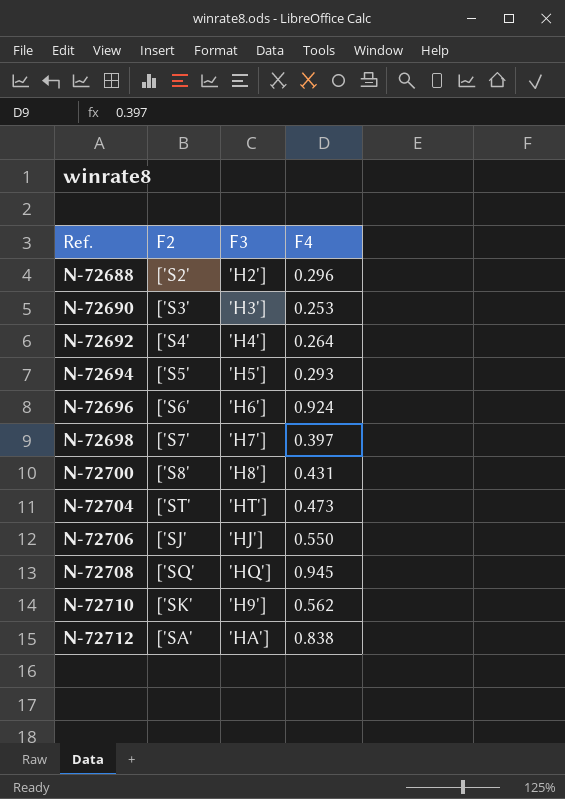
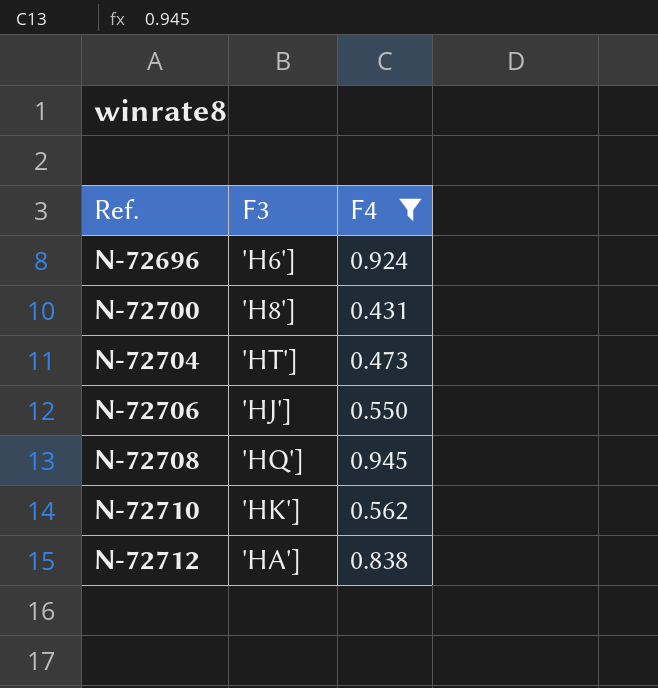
filter: none -> F4 >= 0.431
column F2 | position: 2 -> none
N-72710 | F3: 'H9'] -> 'HK']

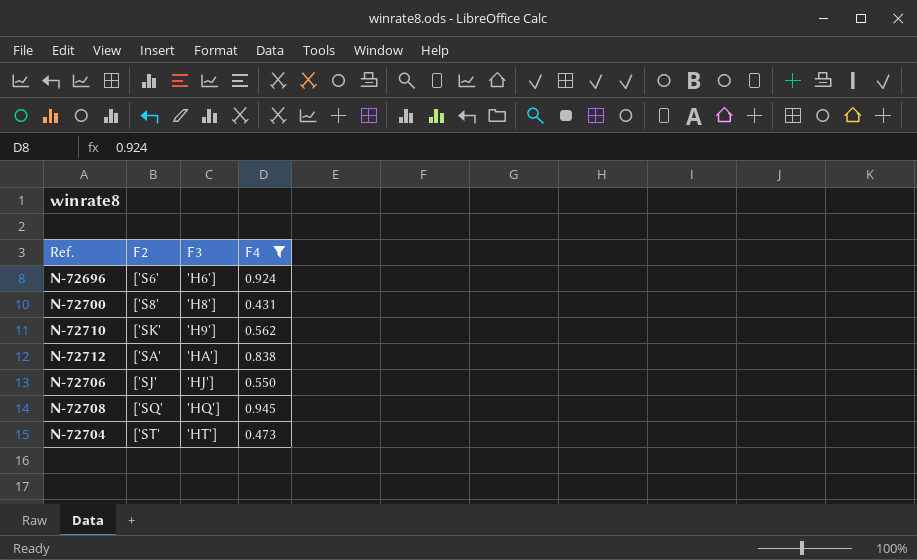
row order: Ref. ascending -> F3 ascending
column F2 | position: none -> 2
N-72710 | F3: 'HK'] -> 'H9']

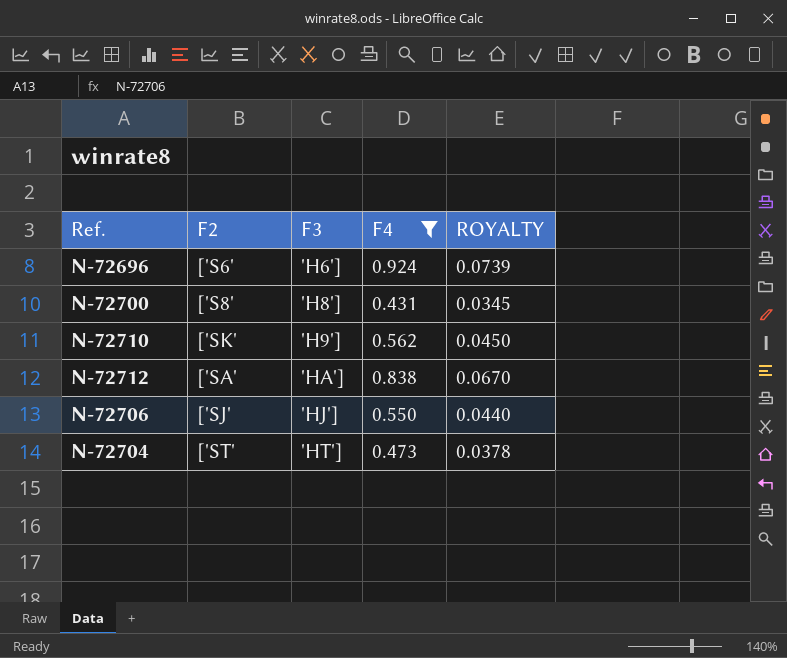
column ROYALTY | formula: none -> [F4] * 0.08
row N-72708: ['SQ' | 'HQ'] | 0.945 -> none

